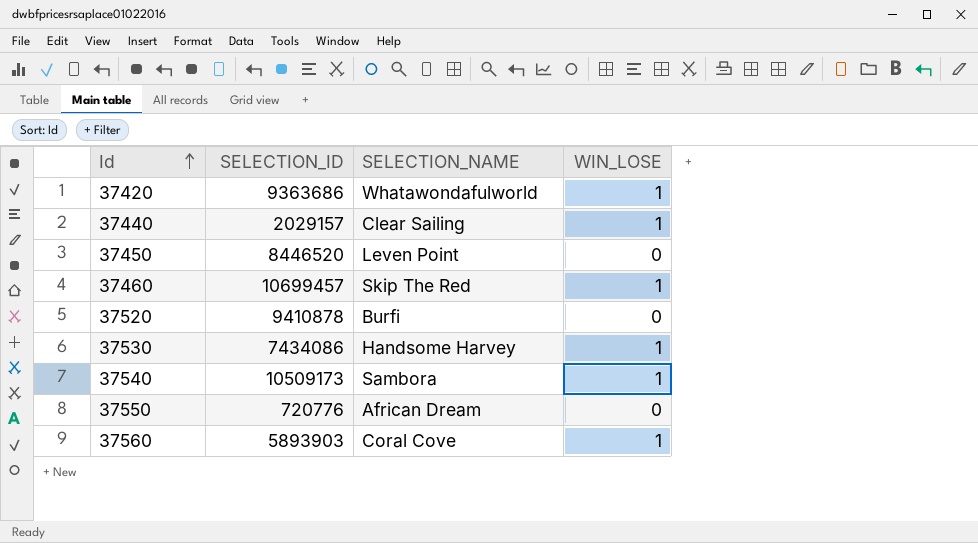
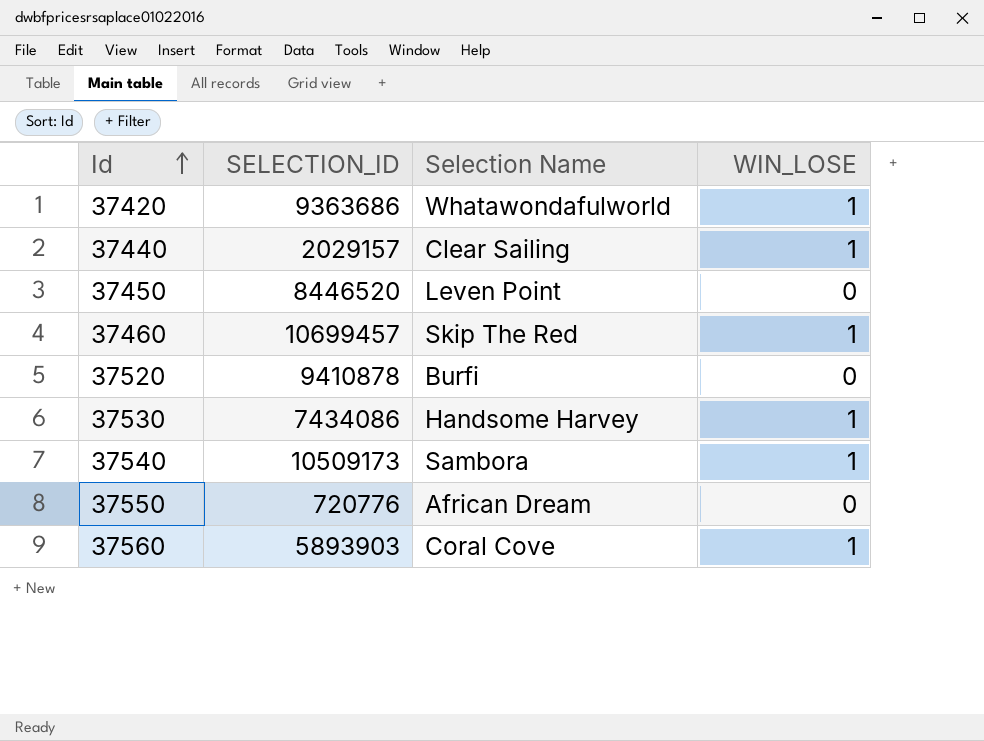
column name: SELECTION_NAME -> Selection Name

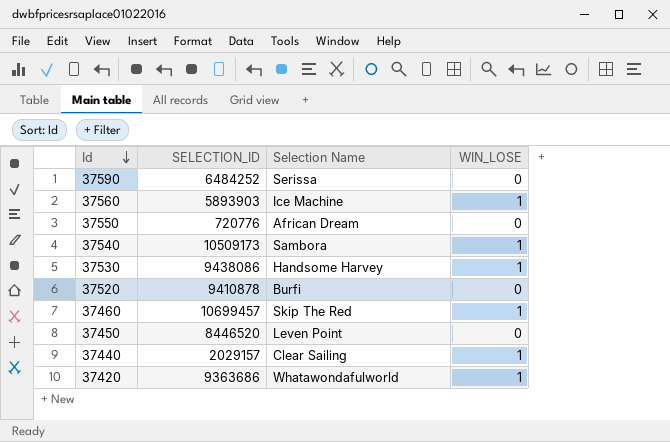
row order: Id ascending -> Id descending
row 37590: none -> 6484252 | Serissa | 0
37560 | Selection Name: Coral Cove -> Ice Machine
37530 | SELECTION_ID: 7434086 -> 9438086

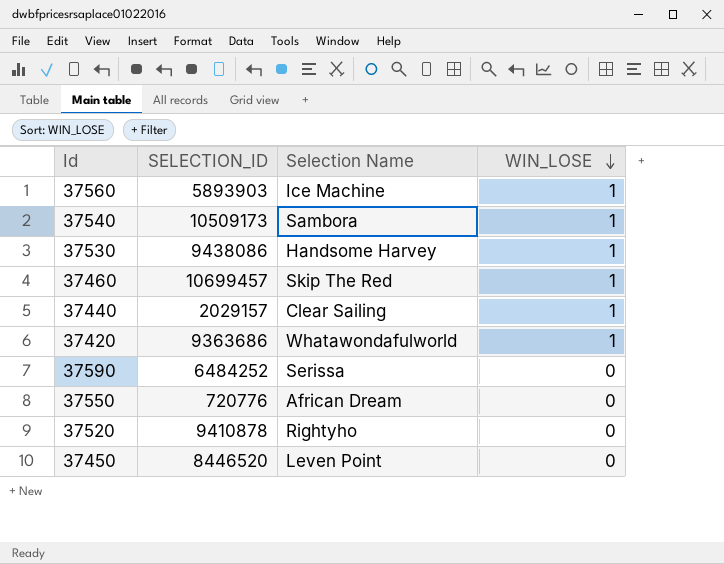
row order: Id descending -> WIN_LOSE descending
37520 | Selection Name: Burfi -> Rightyho

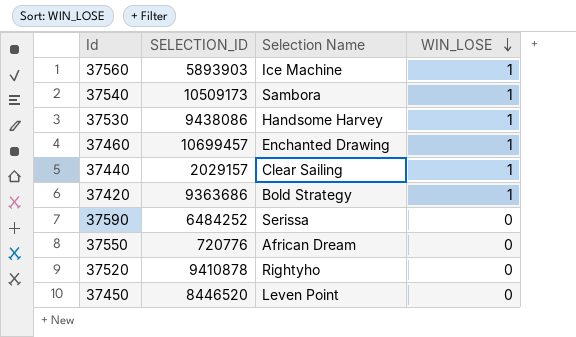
37460 | Selection Name: Skip The Red -> Enchanted Drawing
37420 | Selection Name: Whatawondafulworld -> Bold Strategy

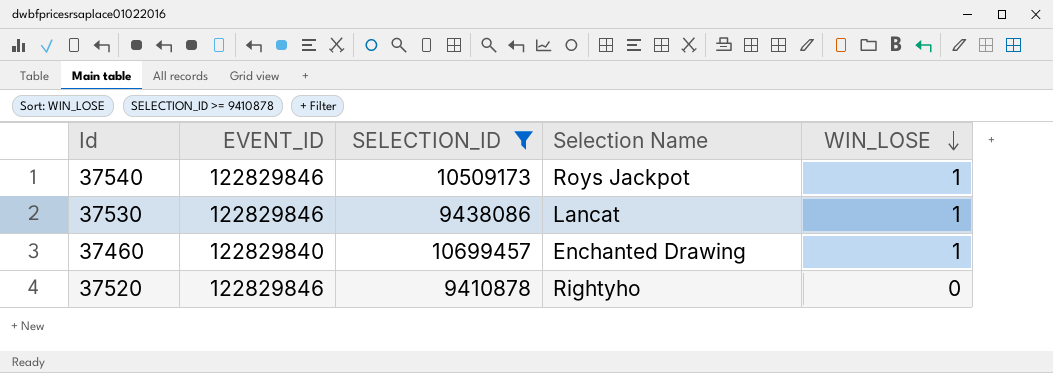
filter: none -> SELECTION_ID >= 9410878
column EVENT_ID | position: none -> 2
37540 | Selection Name: Sambora -> Roys Jackpot
37530 | Selection Name: Handsome Harvey -> Lancat

